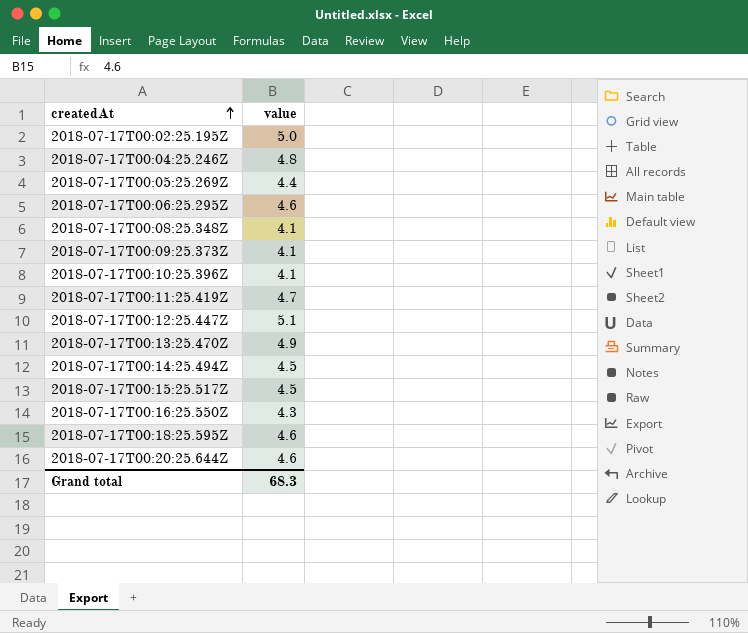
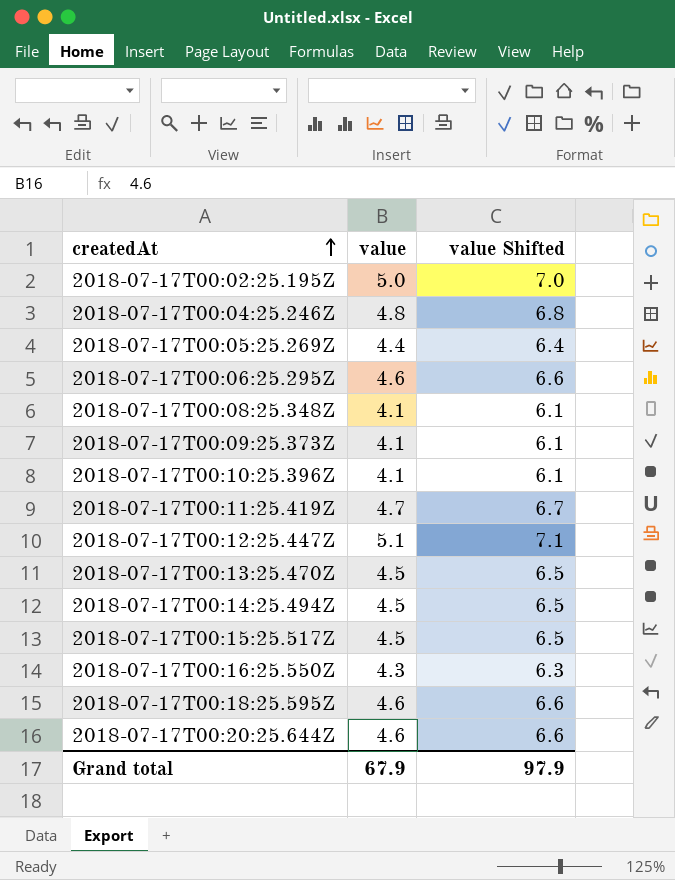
column value Shifted | formula: none -> [value] + 2
2018-07-17T00:13:25.470Z | value: 4.9 -> 4.5
Grand total | value: 68.3 -> 67.9

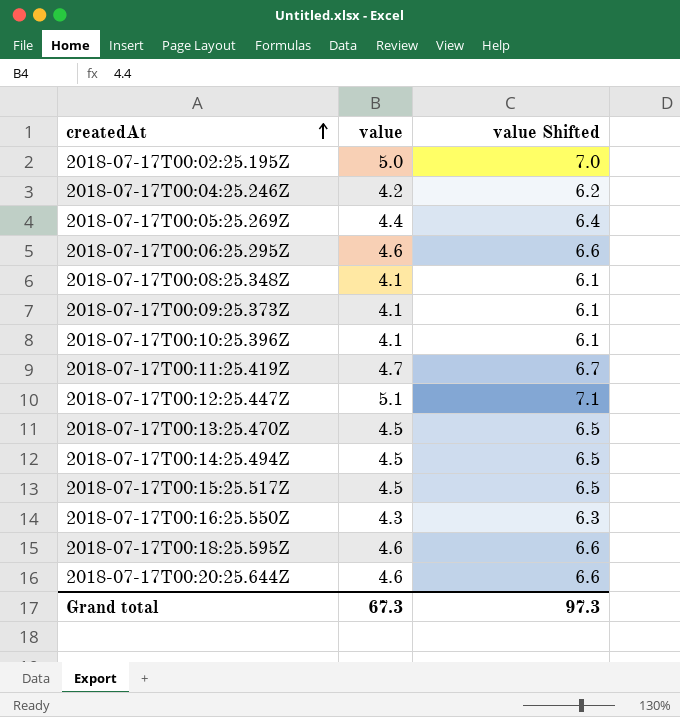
2018-07-17T00:04:25.246Z | value: 4.8 -> 4.2
2018-07-17T00:04:25.246Z | value Shifted: 6.8 -> 6.2
Grand total | value: 67.9 -> 67.3
Grand total | value Shifted: 97.9 -> 97.3

